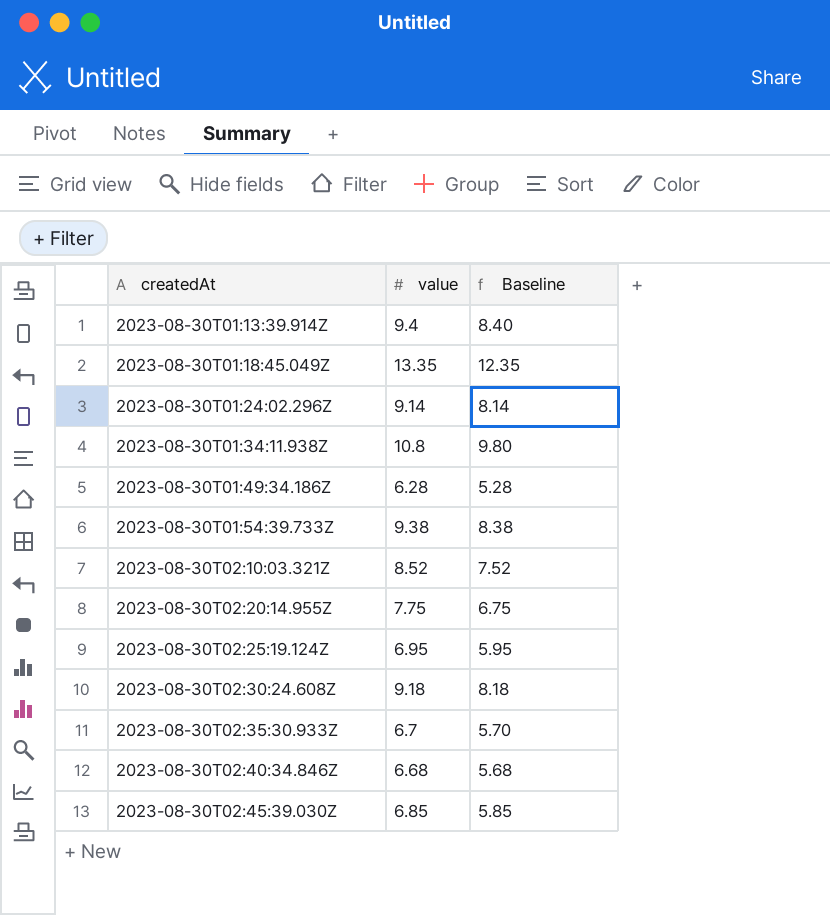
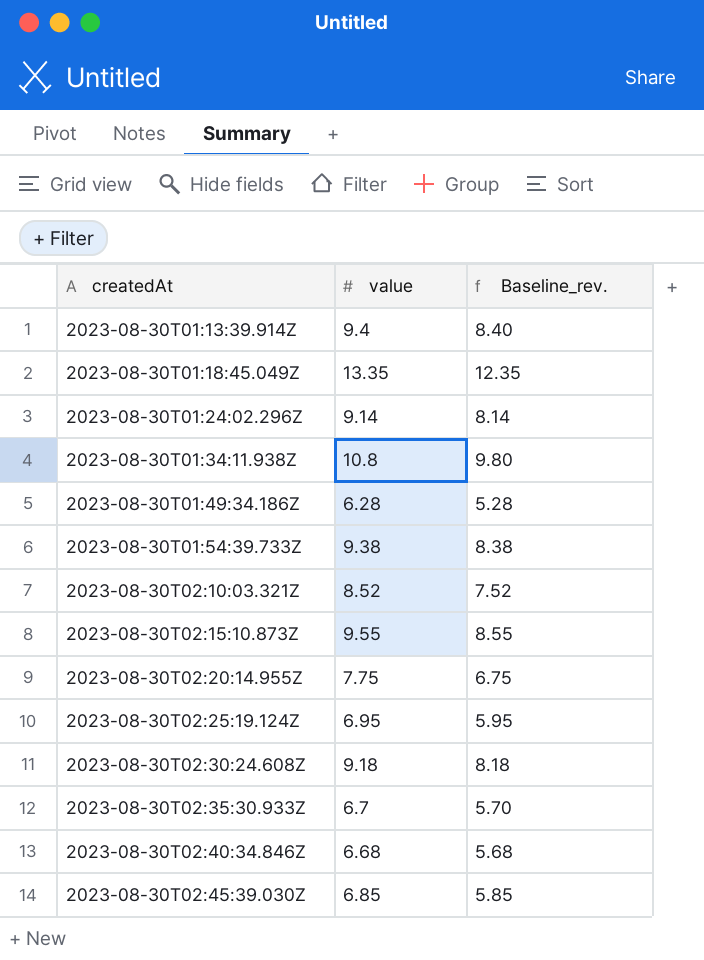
column name: Baseline -> Baseline_rev.
row 2023-08-30T02:15:10.873Z: none -> 9.55 | 8.55

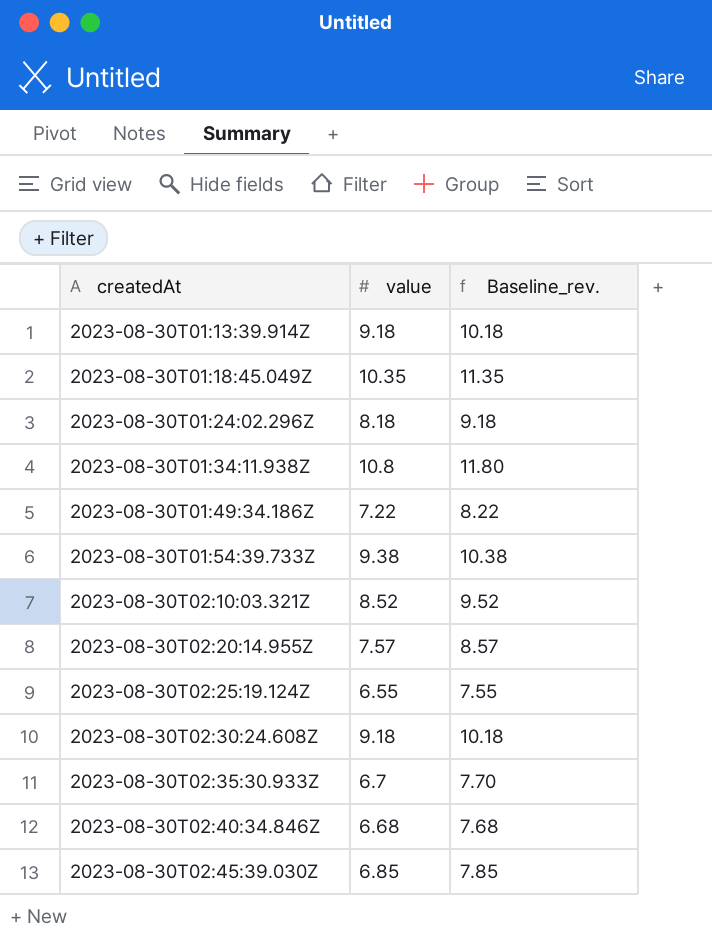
column Baseline_rev. | formula: [value] - 1 -> [value] + 1
row 2023-08-30T02:15:10.873Z: 9.55 | 8.55 -> none
2023-08-30T01:13:39.914Z | value: 9.4 -> 9.18
2023-08-30T01:18:45.049Z | value: 13.35 -> 10.35
2023-08-30T01:24:02.296Z | value: 9.14 -> 8.18
2023-08-30T01:49:34.186Z | value: 6.28 -> 7.22
2023-08-30T02:20:14.955Z | value: 7.75 -> 7.57
2023-08-30T02:25:19.124Z | value: 6.95 -> 6.55

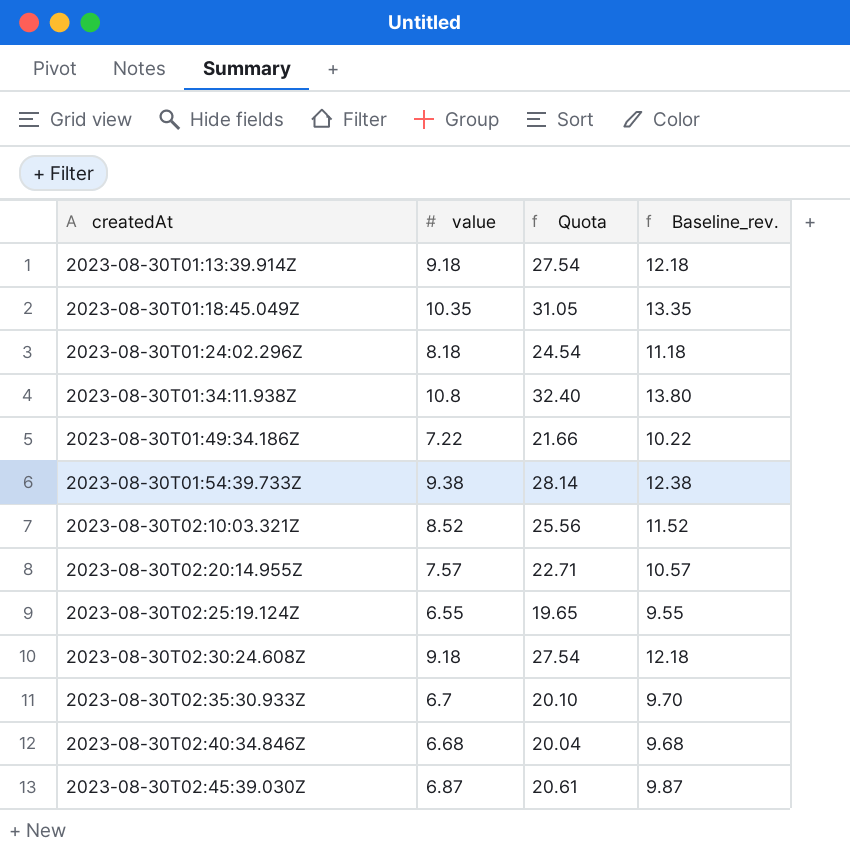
column Quota | formula: none -> [value] * 3
column Baseline_rev. | formula: [value] + 1 -> [value] + 3
2023-08-30T02:45:39.030Z | value: 6.85 -> 6.87

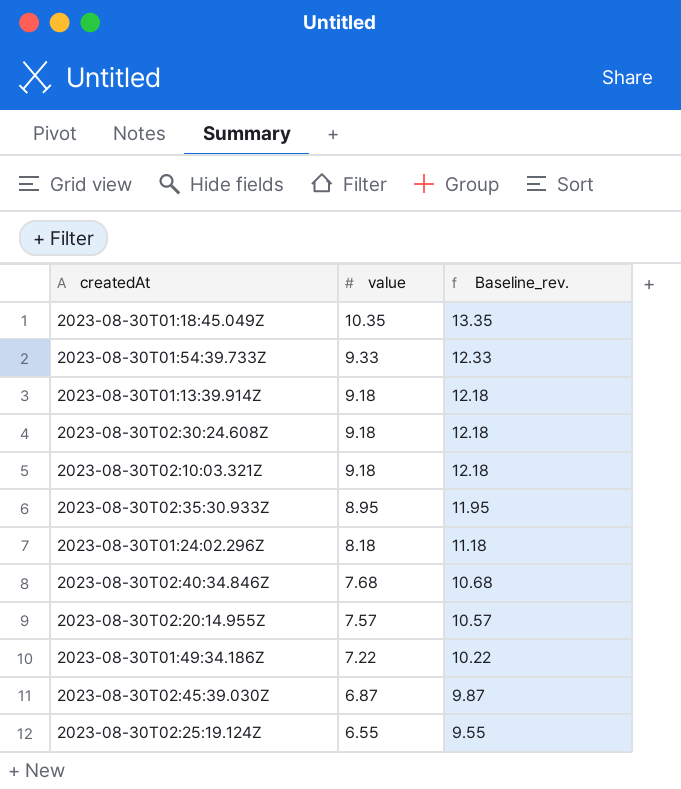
row order: createdAt ascending -> value descending
column Quota | formula: [value] * 3 -> none
row 2023-08-30T01:34:11.938Z: 10.8 | 32.40 | 13.80 -> none
2023-08-30T01:54:39.733Z | value: 9.38 -> 9.33
2023-08-30T01:54:39.733Z | Baseline_rev.: 12.38 -> 12.33
2023-08-30T02:10:03.321Z | value: 8.52 -> 9.18
2023-08-30T02:10:03.321Z | Baseline_rev.: 11.52 -> 12.18
2023-08-30T02:35:30.933Z | value: 6.7 -> 8.95
2023-08-30T02:35:30.933Z | Baseline_rev.: 9.70 -> 11.95
2023-08-30T02:40:34.846Z | value: 6.68 -> 7.68
2023-08-30T02:40:34.846Z | Baseline_rev.: 9.68 -> 10.68

